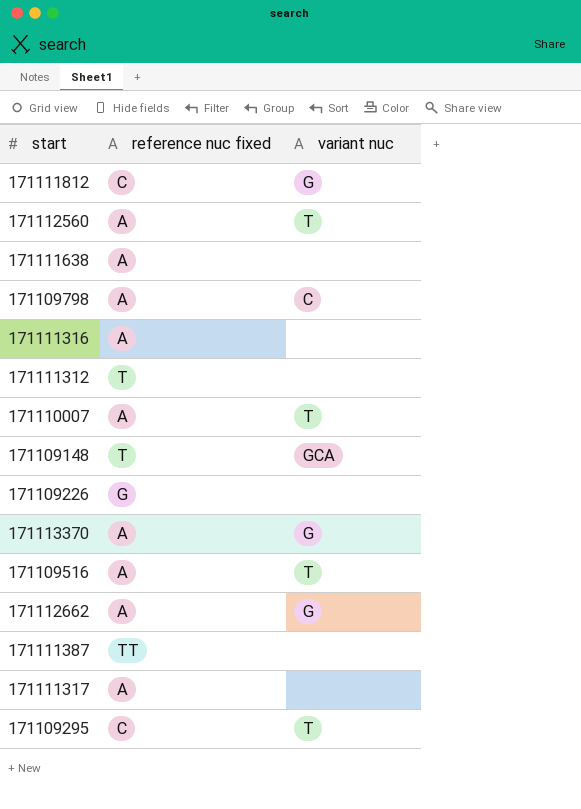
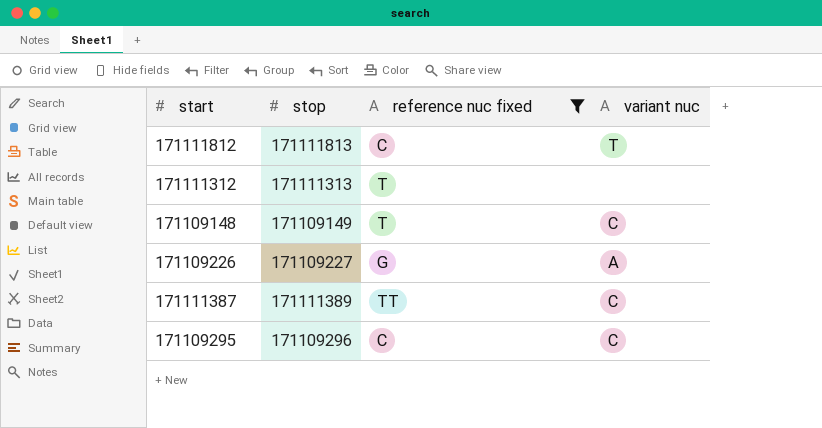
filter: none -> reference nuc fixed != A
column stop | position: none -> 2
171111812 | variant nuc: G -> T
171109148 | variant nuc: GCA -> C
171109226 | variant nuc: none -> A
171111387 | variant nuc: none -> C
171109295 | variant nuc: T -> C

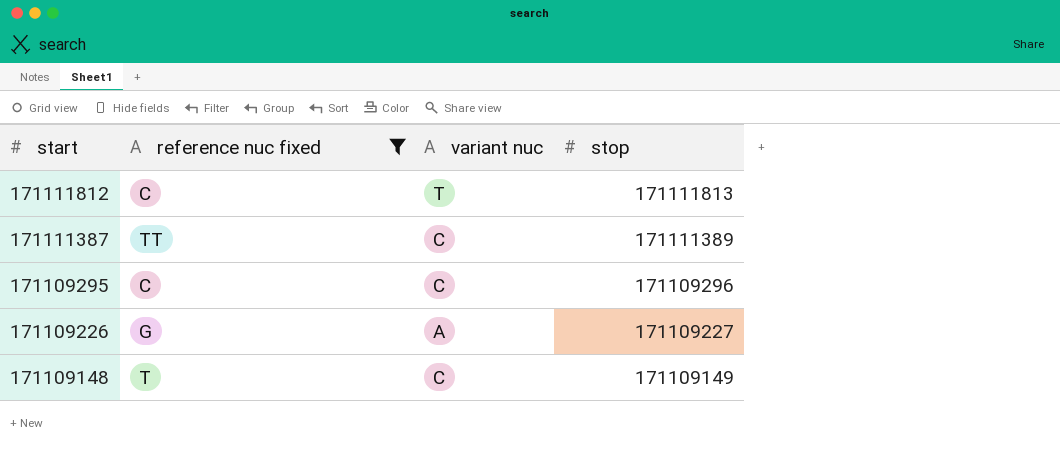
row order: none -> start descending
column stop | position: 2 -> 4
row 171111312: 171111313 | T | none -> none

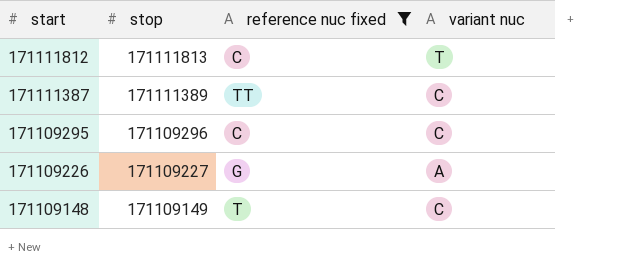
column stop | position: 4 -> 2

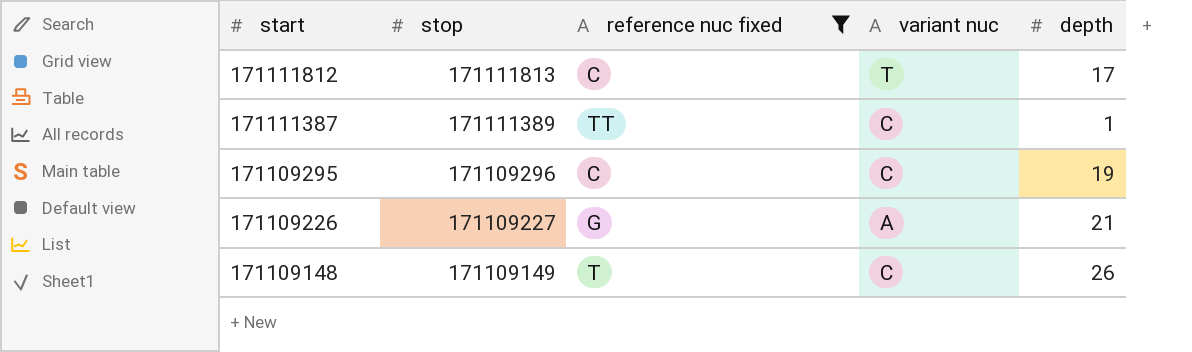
column depth | position: none -> 5

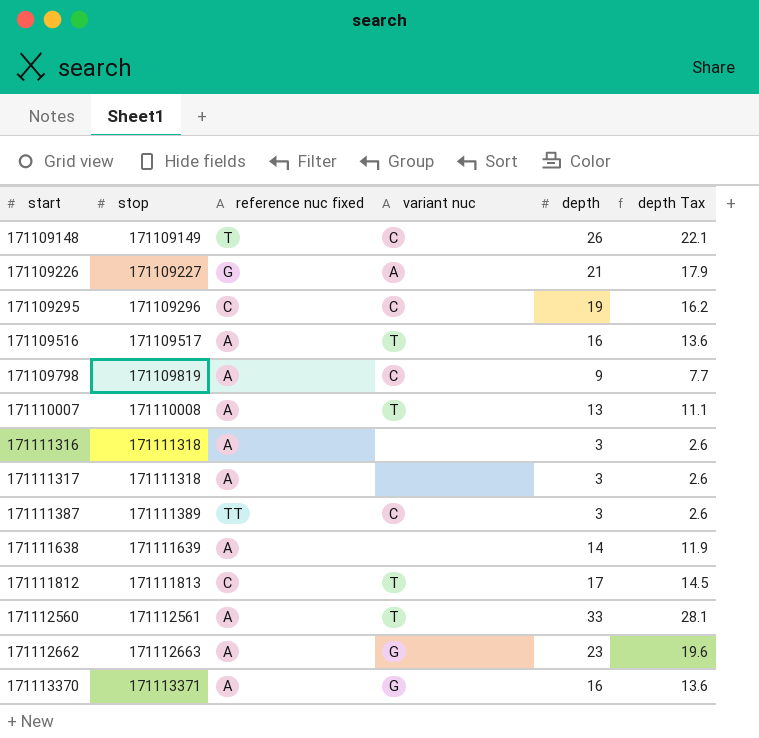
filter: reference nuc fixed != A -> none
row order: start descending -> start ascending
column depth Tax | formula: none -> [depth] * 0.85
171111387 | depth: 1 -> 3

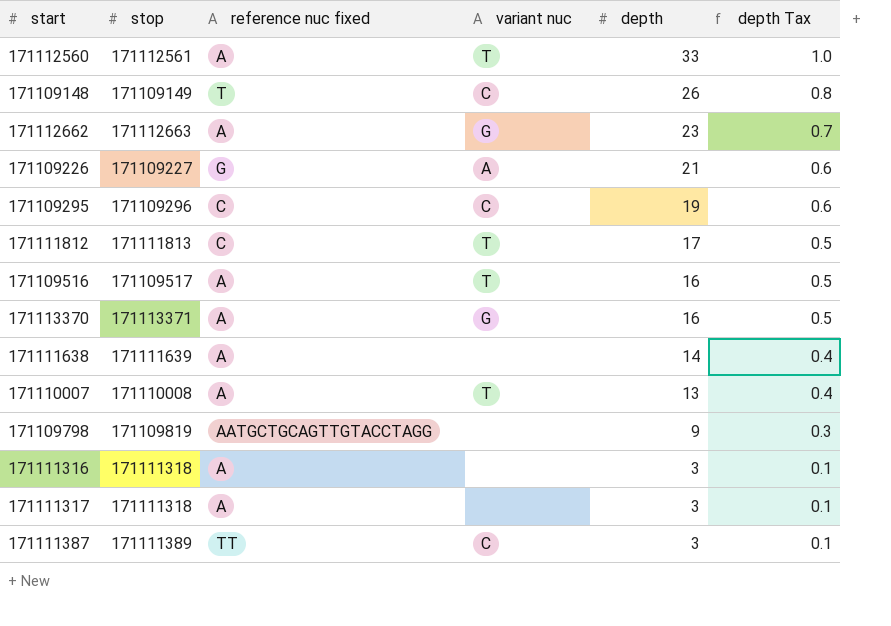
row order: start ascending -> depth descending
column depth Tax | formula: [depth] * 0.85 -> [depth] * 0.03
171109798 | reference nuc fixed: A -> AATGCTGCAGTTGTACCTAGG
171109798 | variant nuc: C -> none

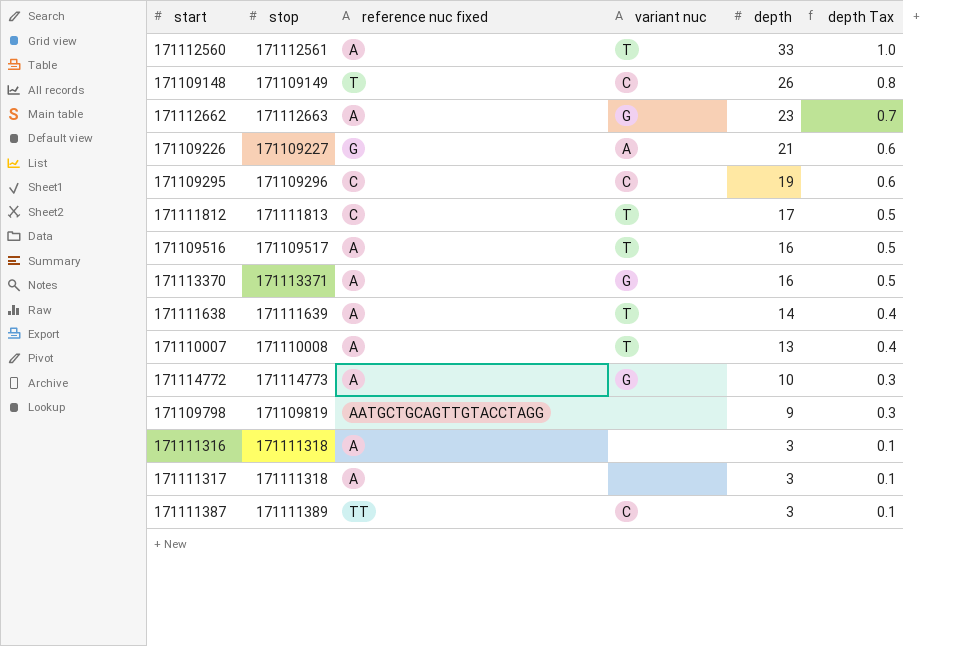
171111638 | variant nuc: none -> T
row 171114772: none -> 171114773 | A | G | 10 | 0.3

